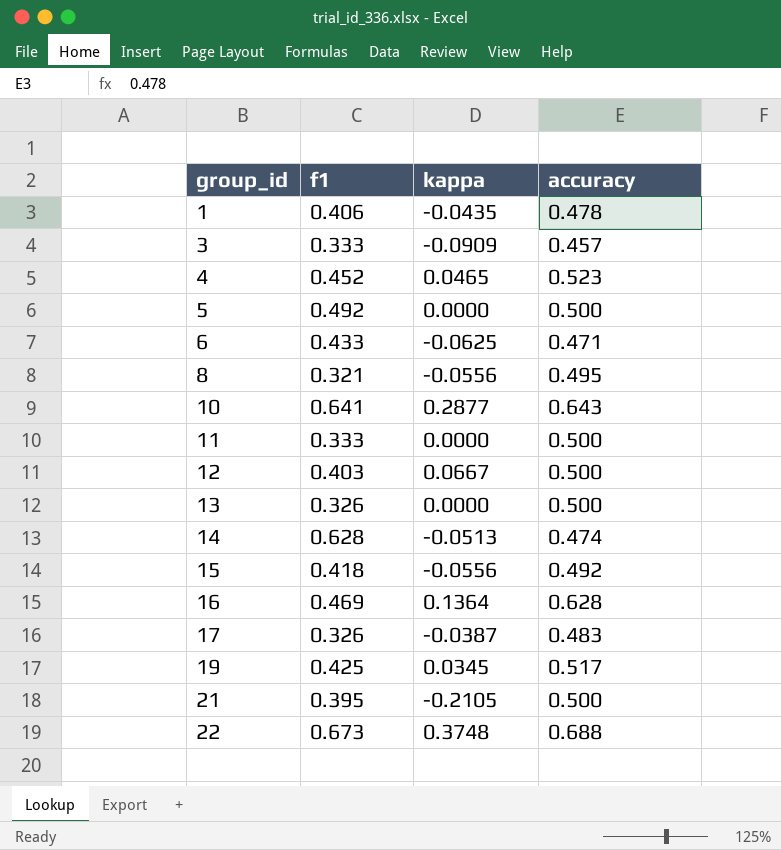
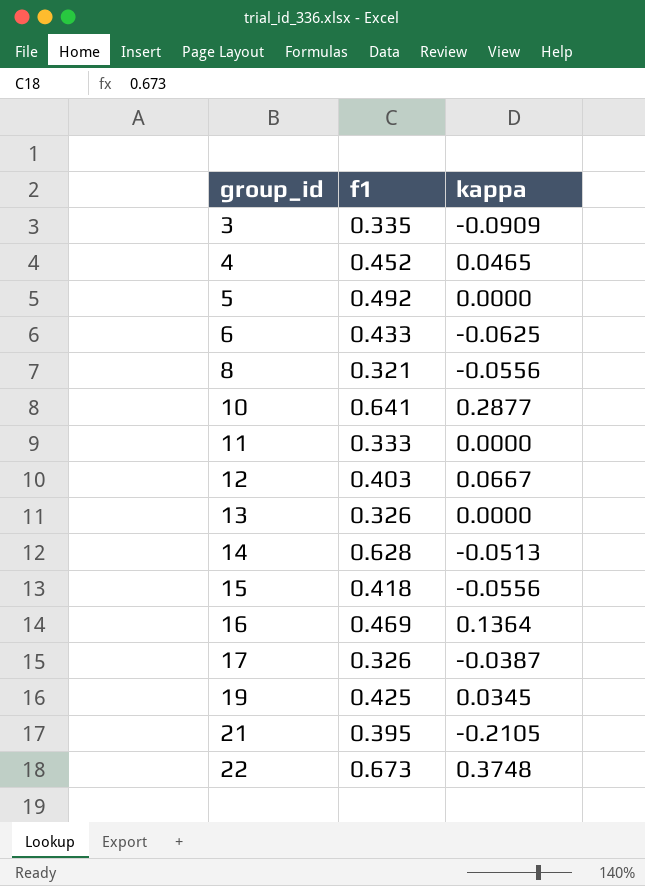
column accuracy | position: 4 -> none
row 1: 0.406 | -0.0435 | 0.478 -> none
3 | f1: 0.333 -> 0.335

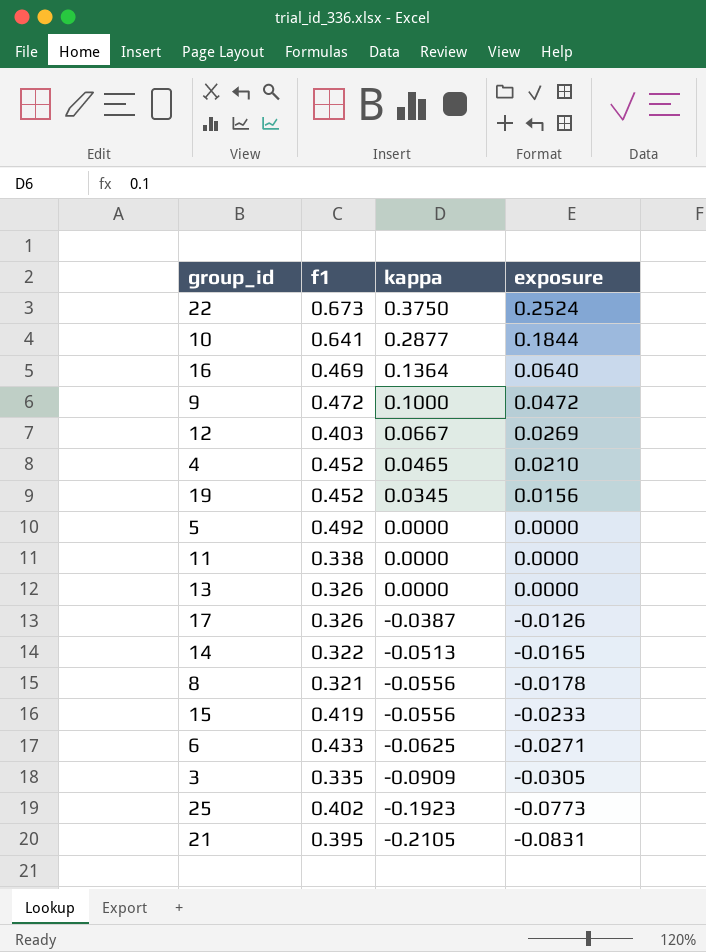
row order: group_id ascending -> kappa descending
column exposure | formula: none -> [f1] * [kappa]
22 | kappa: 0.3748 -> 0.3750
row 9: none -> 0.472 | 0.1000 | 0.0472
19 | f1: 0.425 -> 0.452
11 | f1: 0.333 -> 0.338
14 | f1: 0.628 -> 0.322
15 | f1: 0.418 -> 0.419
row 25: none -> 0.402 | -0.1923 | -0.0773

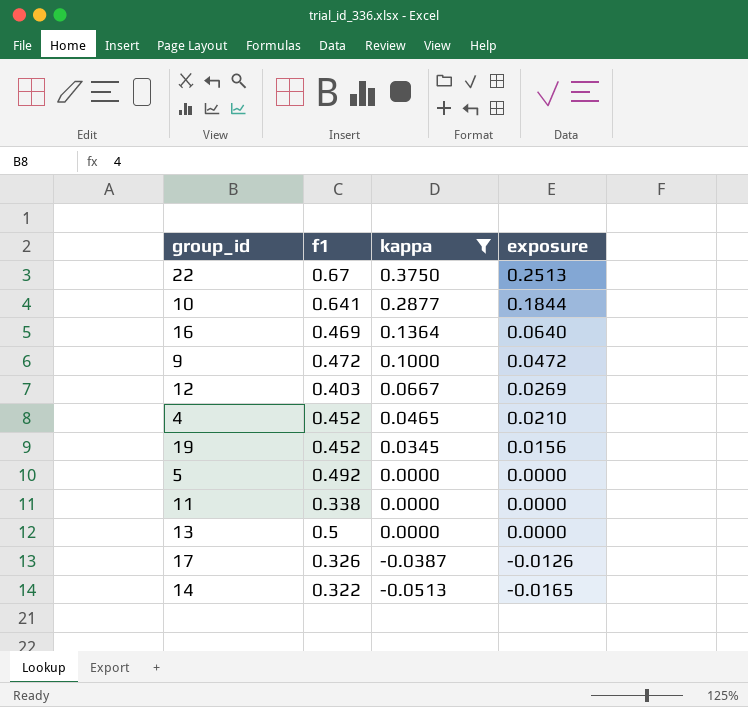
filter: none -> kappa >= -0.0513
22 | f1: 0.673 -> 0.67
22 | exposure: 0.2524 -> 0.2513
13 | f1: 0.326 -> 0.5

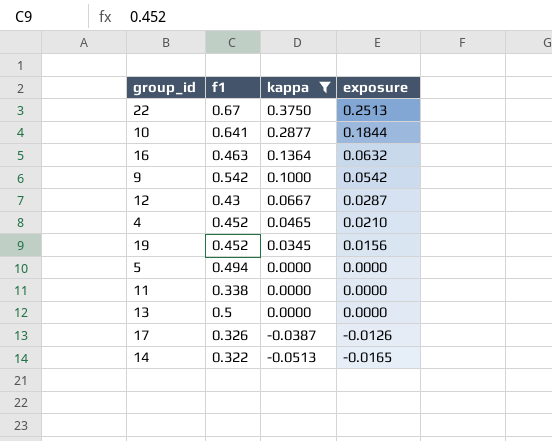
16 | f1: 0.469 -> 0.463
16 | exposure: 0.0640 -> 0.0632
9 | f1: 0.472 -> 0.542
9 | exposure: 0.0472 -> 0.0542
12 | f1: 0.403 -> 0.43
12 | exposure: 0.0269 -> 0.0287
5 | f1: 0.492 -> 0.494

